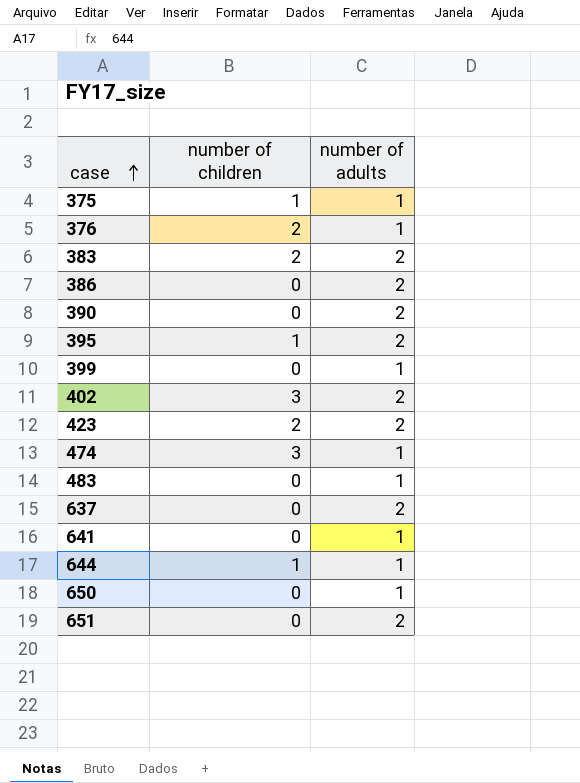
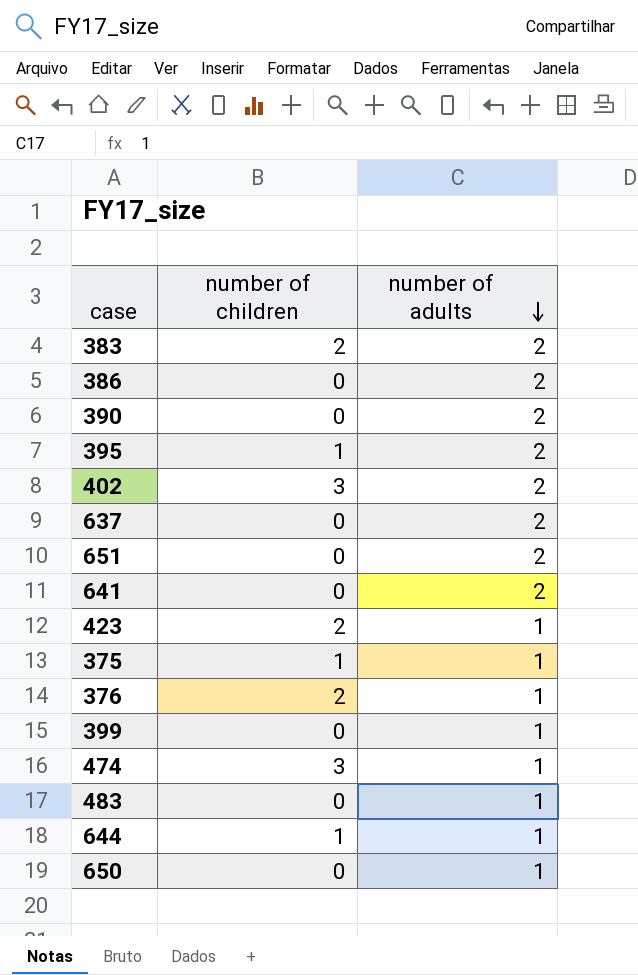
row order: case ascending -> number of adults descending
641 | number of adults: 1 -> 2
423 | number of adults: 2 -> 1

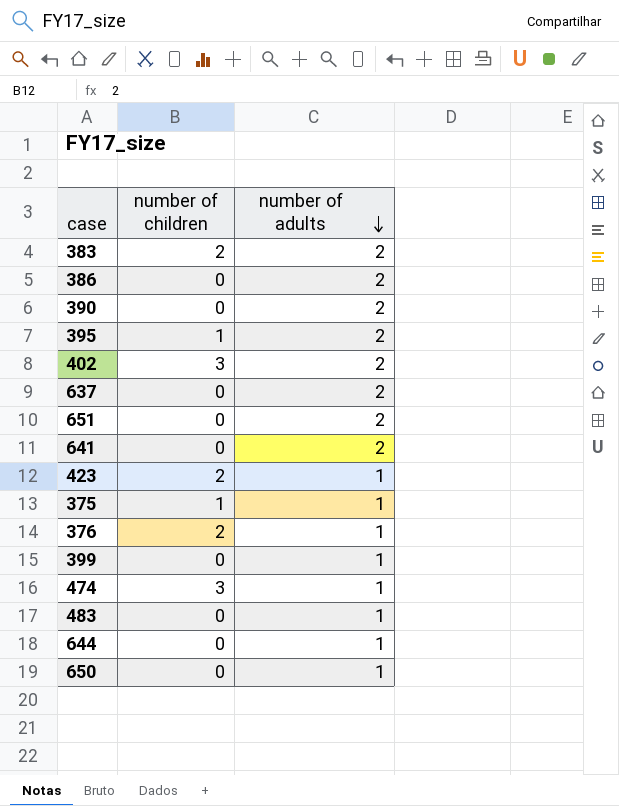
644 | number of children: 1 -> 0

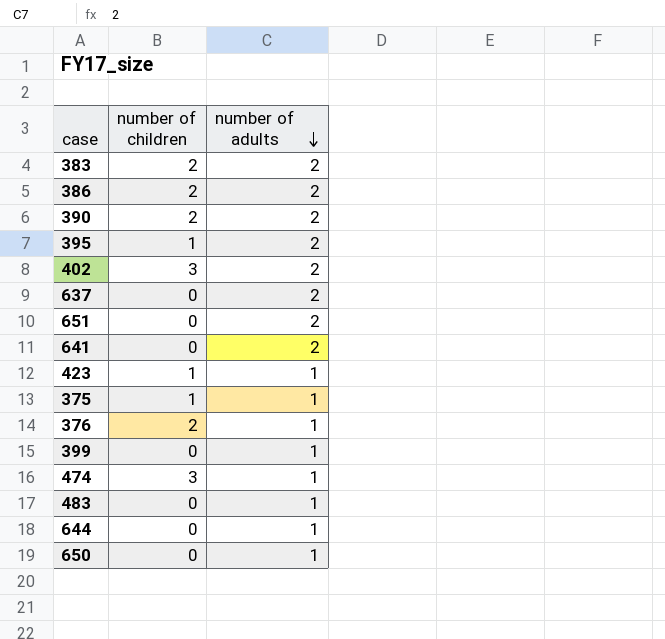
386 | number of children: 0 -> 2
390 | number of children: 0 -> 2
423 | number of children: 2 -> 1

